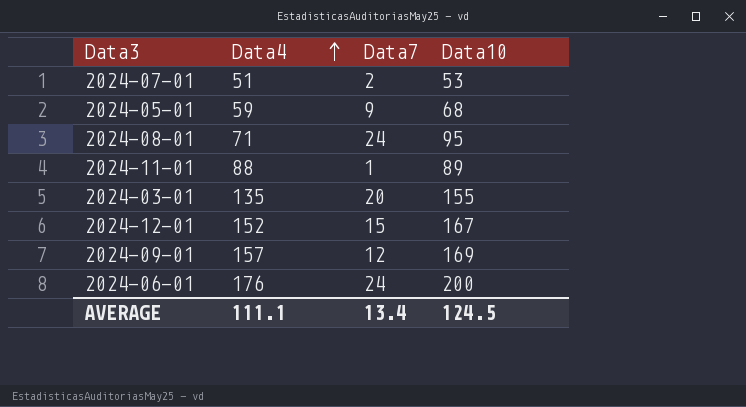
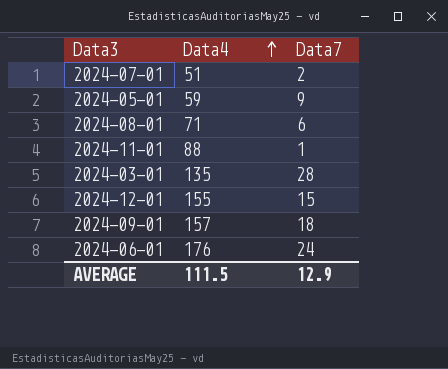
column Data10 | formula: [Data4] + [Data7] -> none
2024-08-01 | Data7: 24 -> 6
2024-03-01 | Data7: 20 -> 28
2024-12-01 | Data4: 152 -> 155
2024-09-01 | Data7: 12 -> 18
AVERAGE | Data4: 111.1 -> 111.5
AVERAGE | Data7: 13.4 -> 12.9

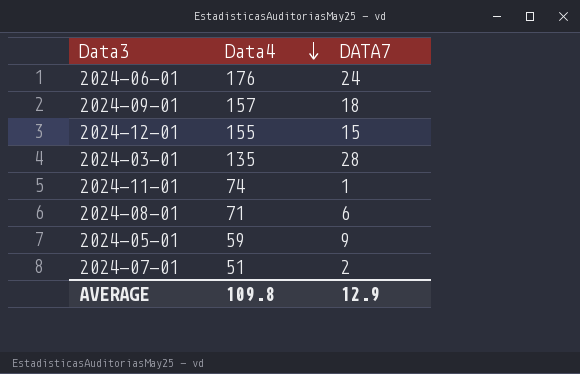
row order: Data4 ascending -> Data4 descending
column name: Data7 -> DATA7
2024-11-01 | Data4: 88 -> 74
AVERAGE | Data4: 111.5 -> 109.8

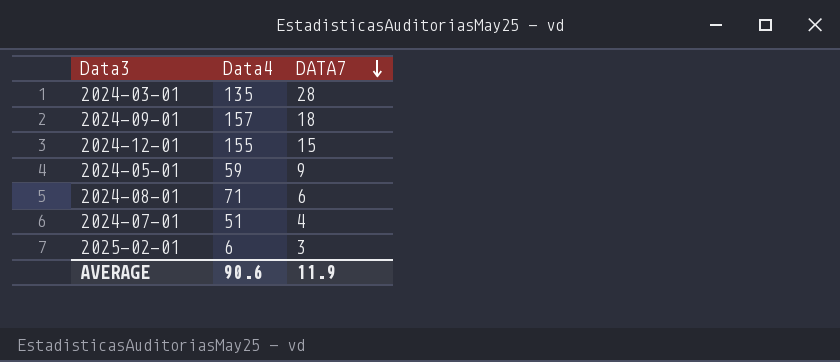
row order: Data4 descending -> DATA7 descending
row 2024-06-01: 176 | 24 -> none
row 2024-11-01: 74 | 1 -> none
2024-07-01 | DATA7: 2 -> 4
row 2025-02-01: none -> 6 | 3
AVERAGE | Data4: 109.8 -> 90.6
AVERAGE | DATA7: 12.9 -> 11.9

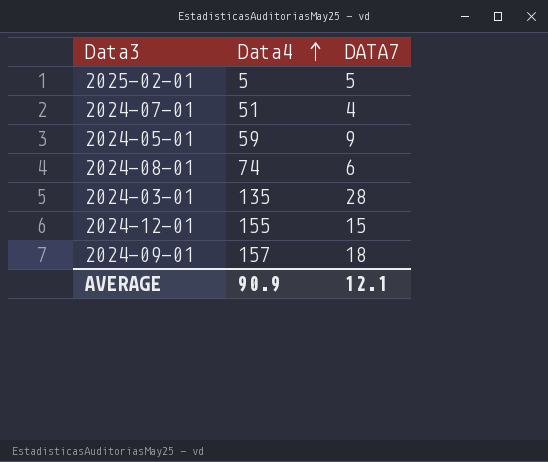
row order: DATA7 descending -> Data4 ascending
2025-02-01 | Data4: 6 -> 5
2025-02-01 | DATA7: 3 -> 5
2024-08-01 | Data4: 71 -> 74
AVERAGE | Data4: 90.6 -> 90.9
AVERAGE | DATA7: 11.9 -> 12.1

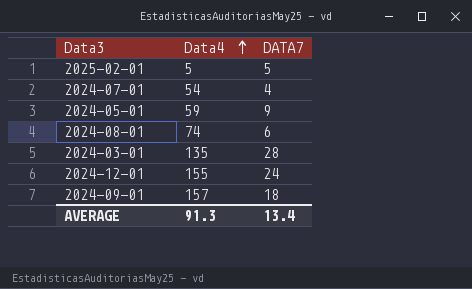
2024-07-01 | Data4: 51 -> 54
2024-12-01 | DATA7: 15 -> 24
AVERAGE | Data4: 90.9 -> 91.3
AVERAGE | DATA7: 12.1 -> 13.4

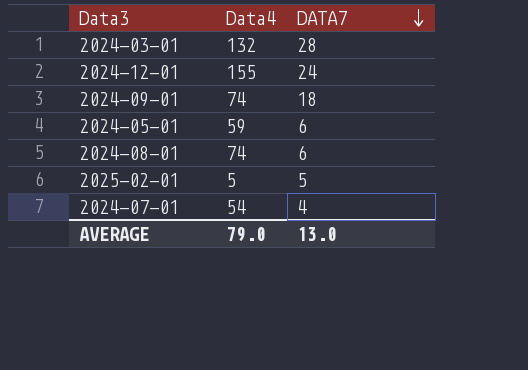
row order: Data4 ascending -> DATA7 descending
2024-03-01 | Data4: 135 -> 132
2024-09-01 | Data4: 157 -> 74
2024-05-01 | DATA7: 9 -> 6
AVERAGE | Data4: 91.3 -> 79.0
AVERAGE | DATA7: 13.4 -> 13.0

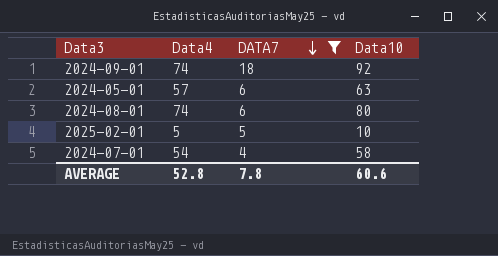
filter: none -> DATA7 <= 18
column Data10 | formula: none -> [Data4] + [DATA7]
2024-05-01 | Data4: 59 -> 57
AVERAGE | Data4: 79.0 -> 52.8
AVERAGE | DATA7: 13.0 -> 7.8

